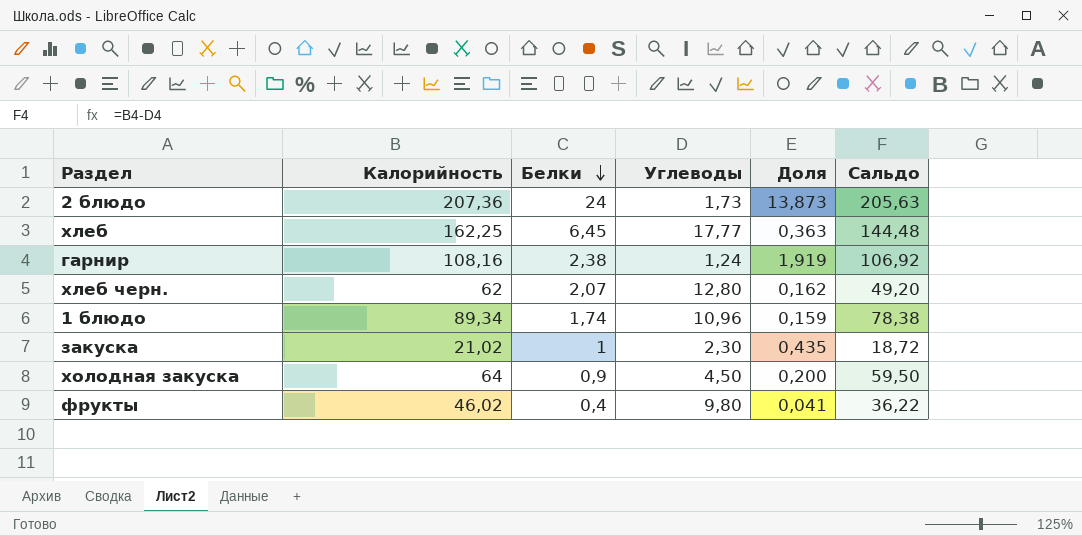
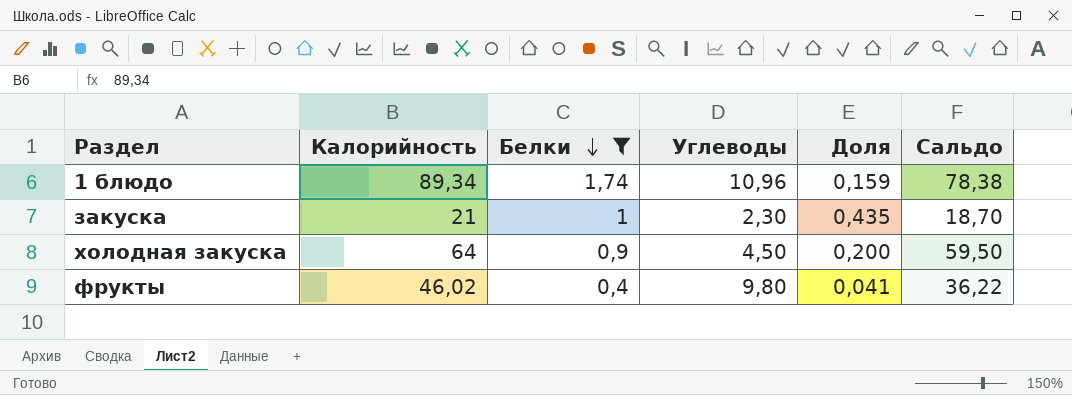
filter: none -> Белки <= 1,74
закуска | Калорийность: 21,02 -> 21
закуска | Сальдо: 18,72 -> 18,70

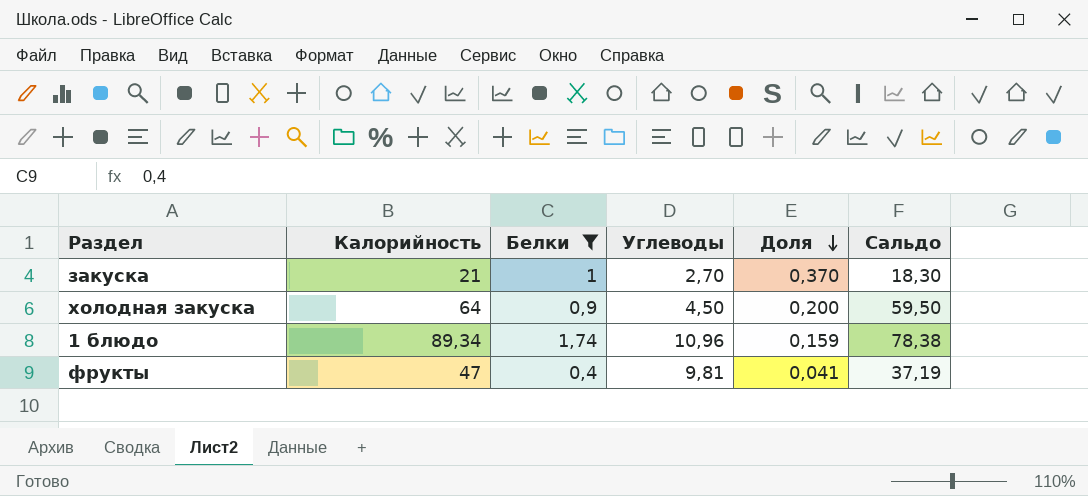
row order: Белки descending -> Доля descending
закуска | Углеводы: 2,30 -> 2,70
закуска | Доля: 0,435 -> 0,370
закуска | Сальдо: 18,70 -> 18,30
фрукты | Калорийность: 46,02 -> 47
фрукты | Углеводы: 9,80 -> 9,81
фрукты | Сальдо: 36,22 -> 37,19

